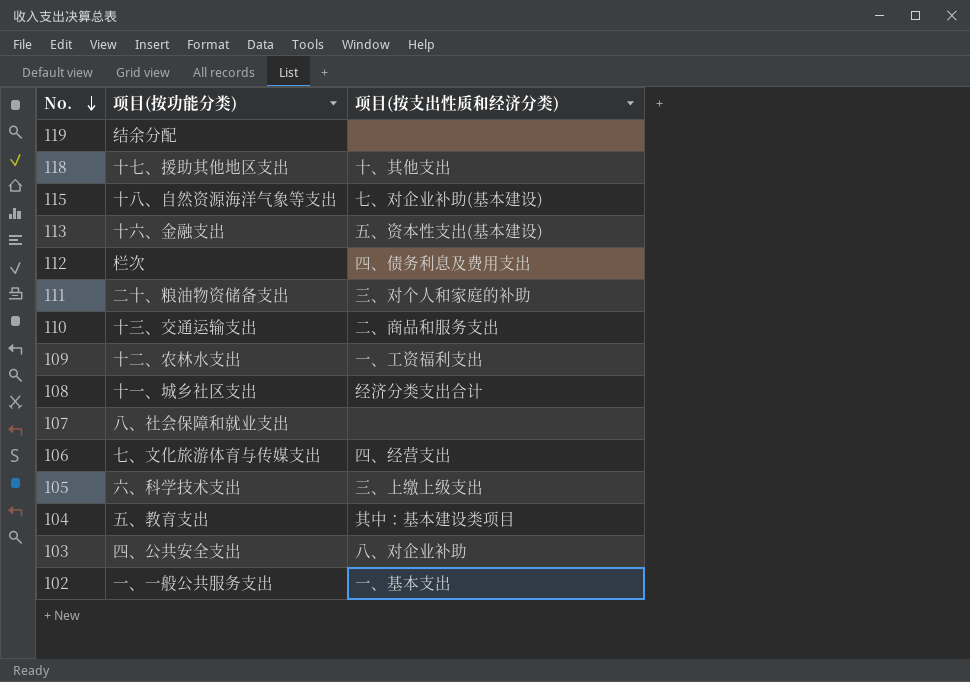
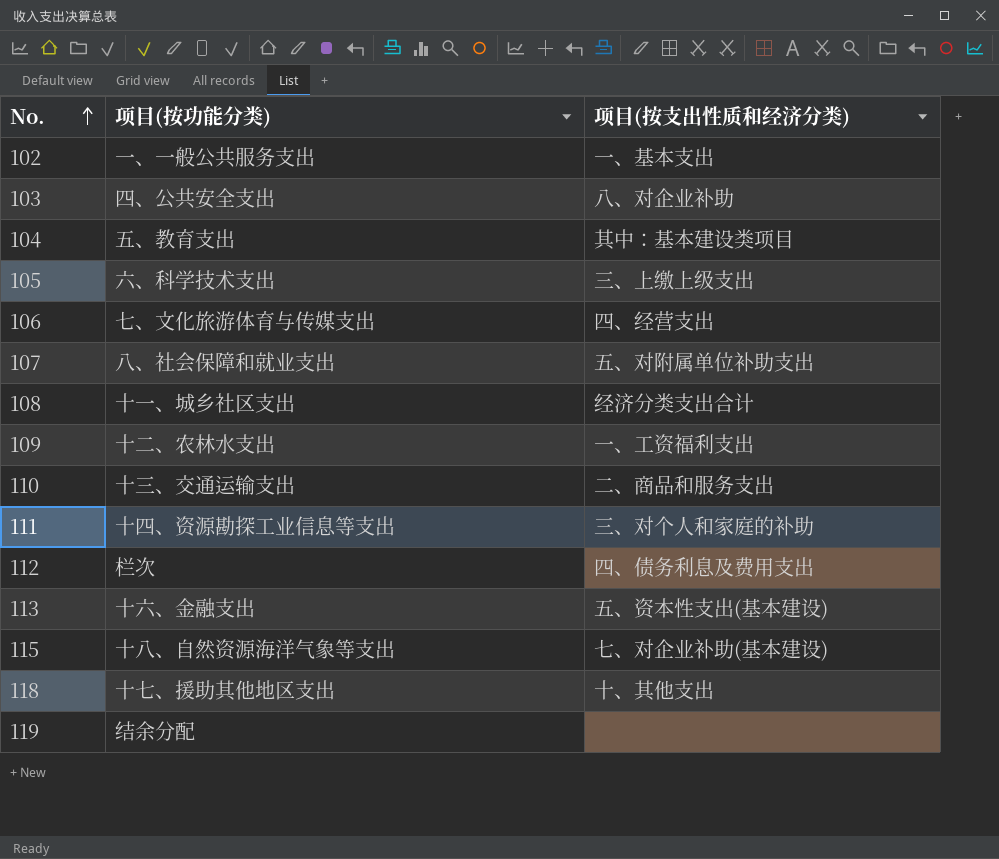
row order: No. descending -> No. ascending
107 | 项目(按支出性质和经济分类): none -> 五、对附属单位补助支出
111 | 项目(按功能分类): 二十、粮油物资储备支出 -> 十四、资源勘探工业信息等支出

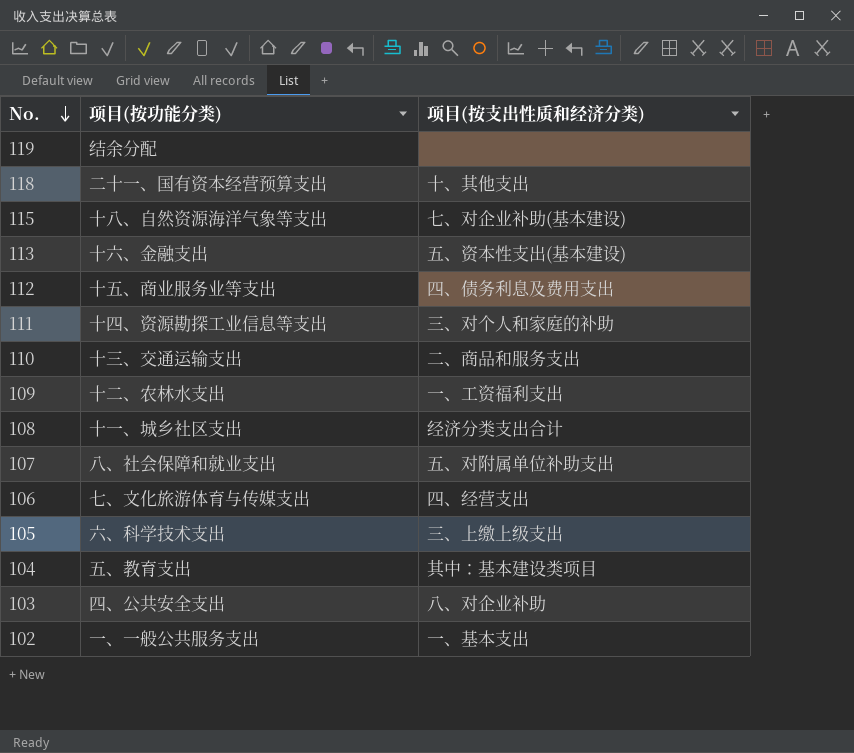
row order: No. ascending -> No. descending
118 | 项目(按功能分类): 十七、援助其他地区支出 -> 二十一、国有资本经营预算支出
112 | 项目(按功能分类): 栏次 -> 十五、商业服务业等支出

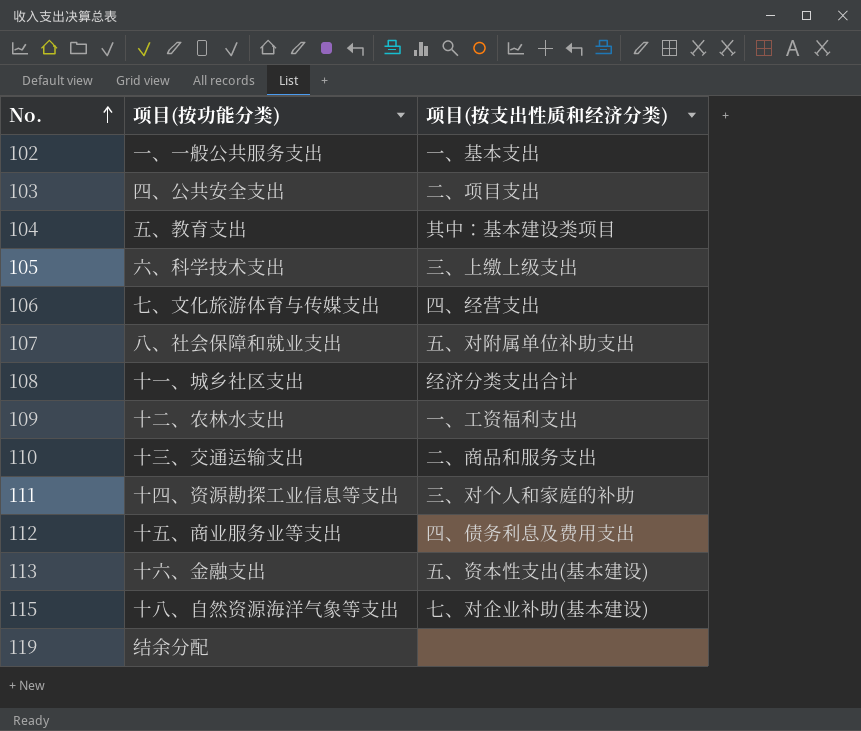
row order: No. descending -> No. ascending
row 118: 二十一、国有资本经营预算支出 | 十、其他支出 -> none
103 | 项目(按支出性质和经济分类): 八、对企业补助 -> 二、项目支出

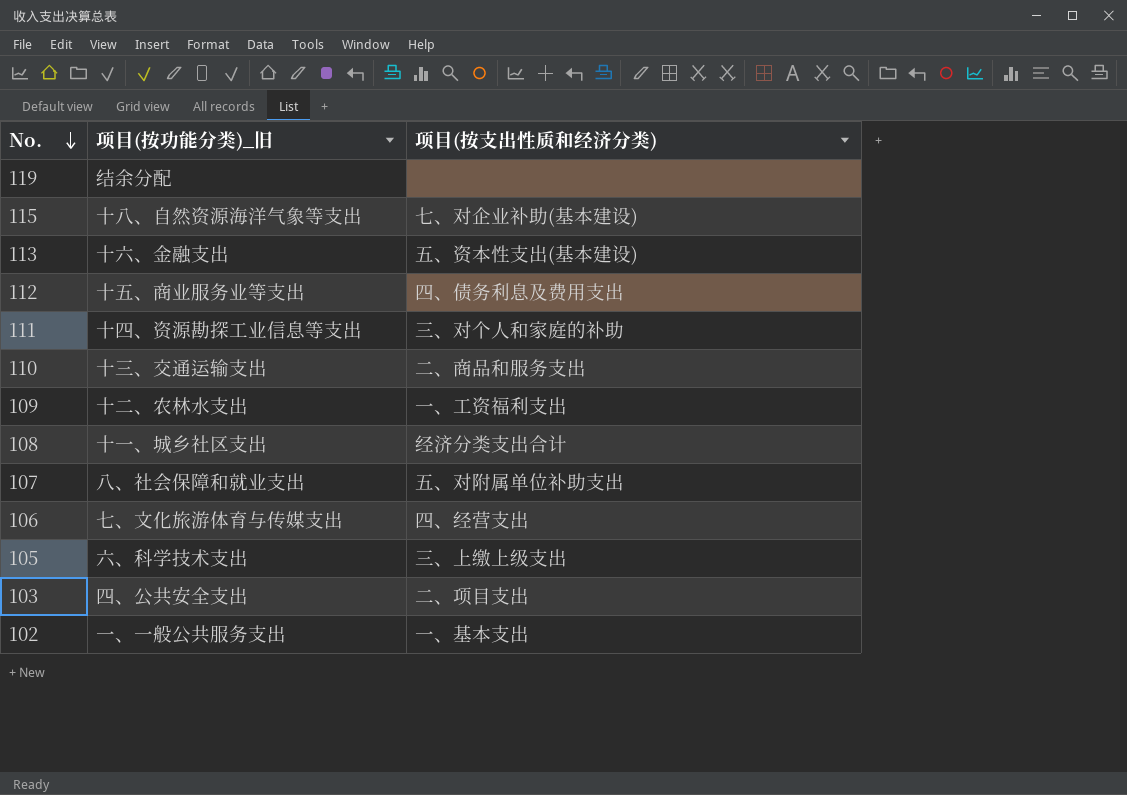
row order: No. ascending -> No. descending
column name: 项目(按功能分类) -> 项目(按功能分类)_旧
row 104: 五、教育支出 | 其中：基本建设类项目 -> none

